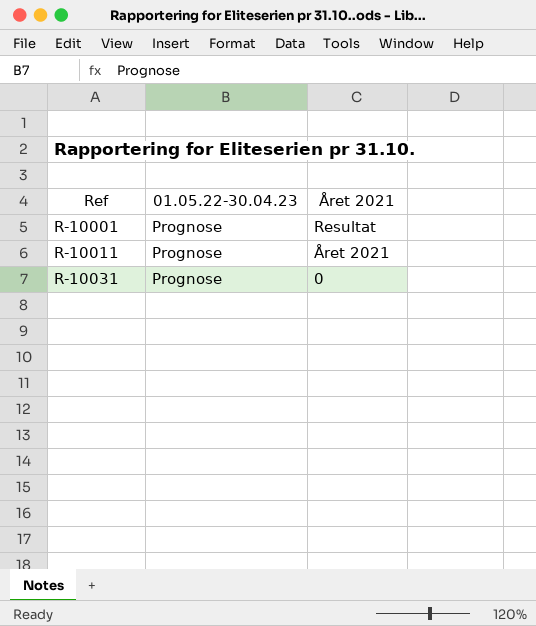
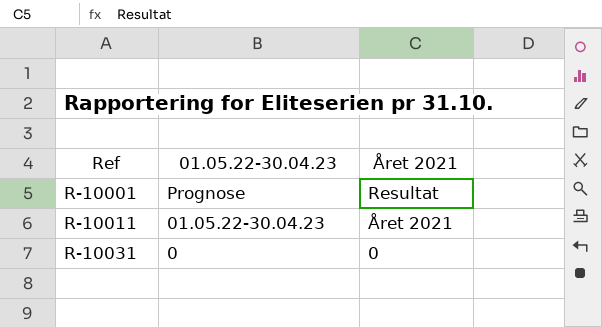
R-10011 | 01.05.22-30.04.23: Prognose -> 01.05.22-30.04.23
R-10031 | 01.05.22-30.04.23: Prognose -> 0

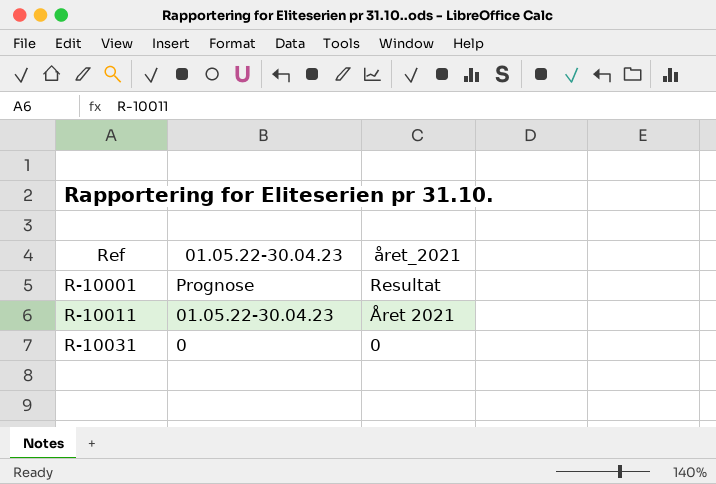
column name: Året 2021 -> året_2021

